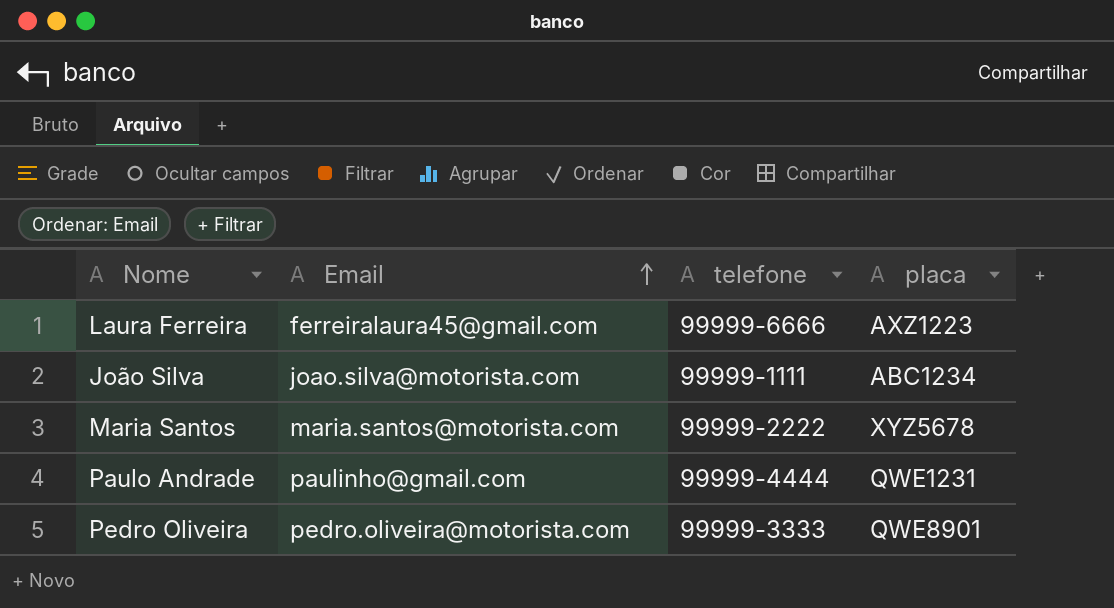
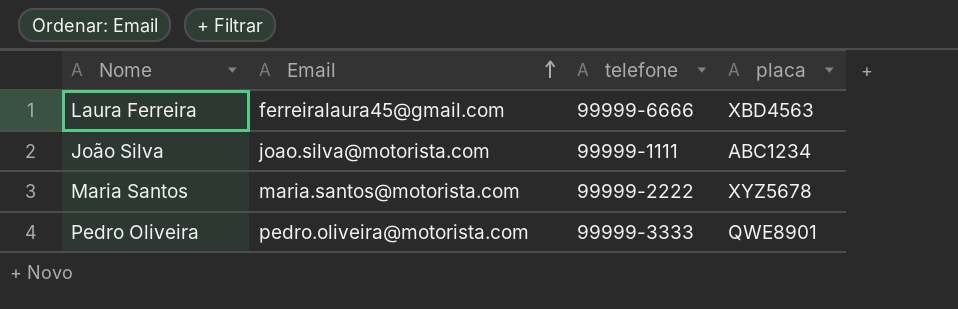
row Paulo Andrade: paulinho@gmail.com | 99999-4444 | QWE1231 -> none
Laura Ferreira | placa: AXZ1223 -> XBD4563

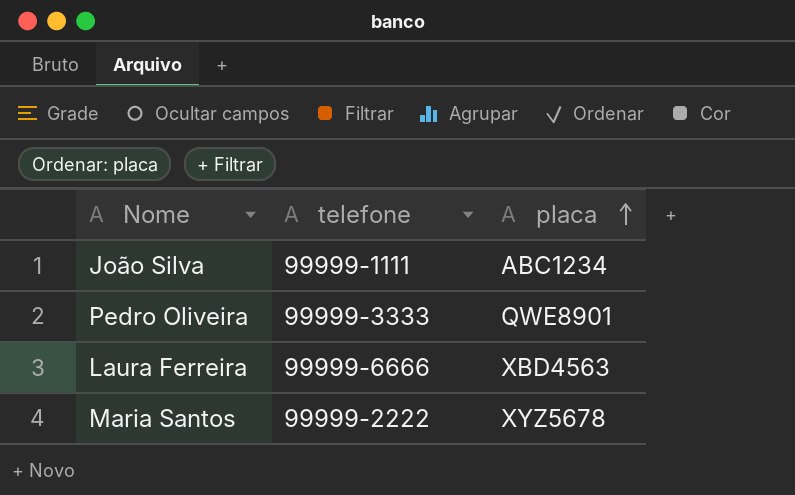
row order: Email ascending -> placa ascending
column Email | position: 2 -> none

